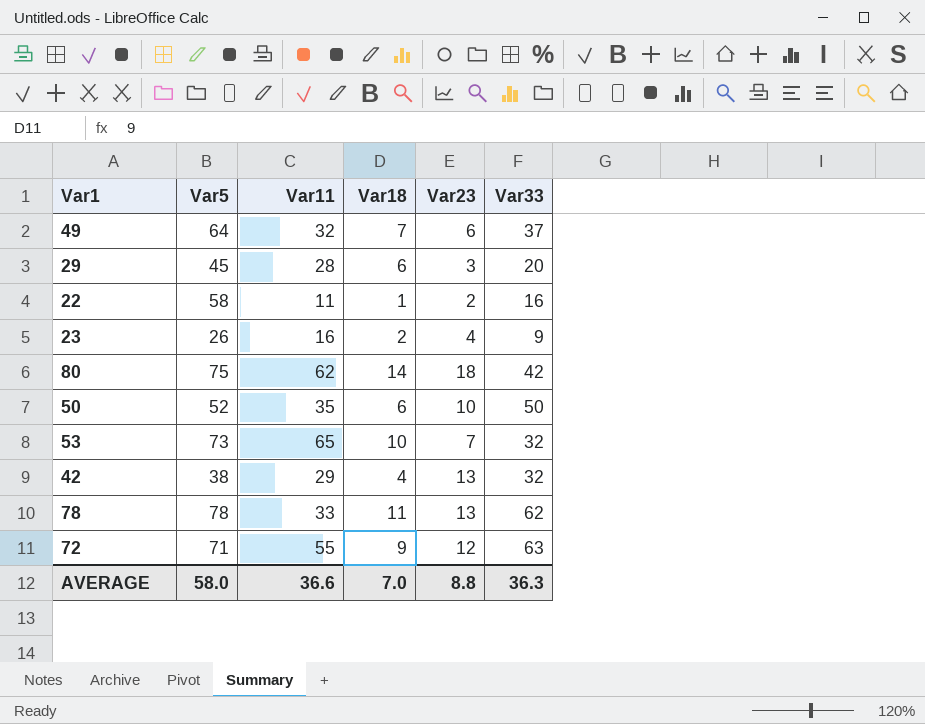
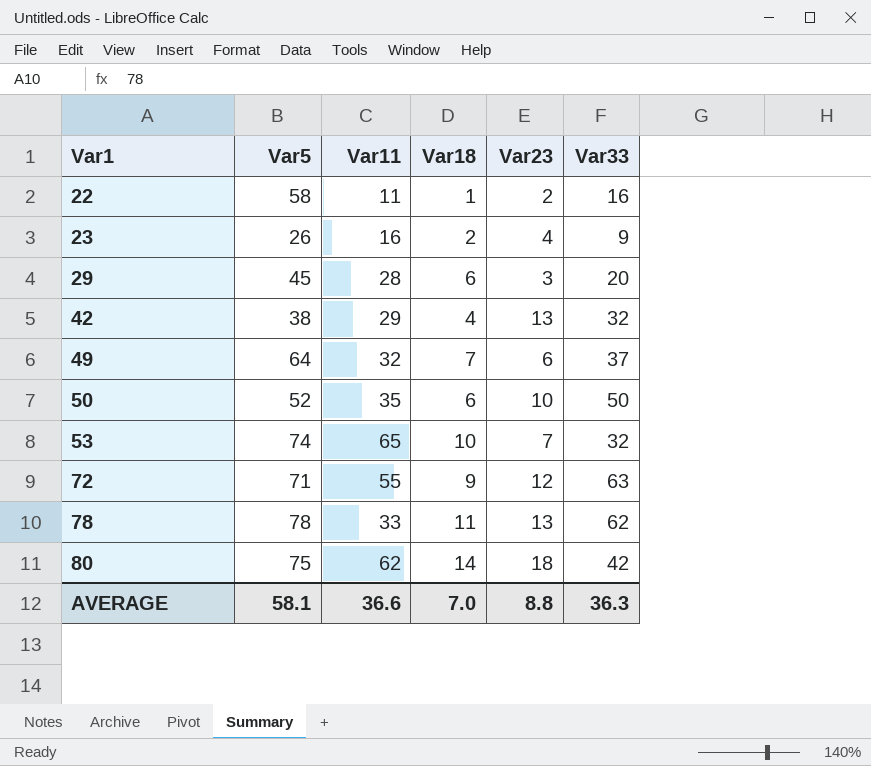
row order: none -> Var1 ascending
53 | Var5: 73 -> 74
AVERAGE | Var5: 58.0 -> 58.1

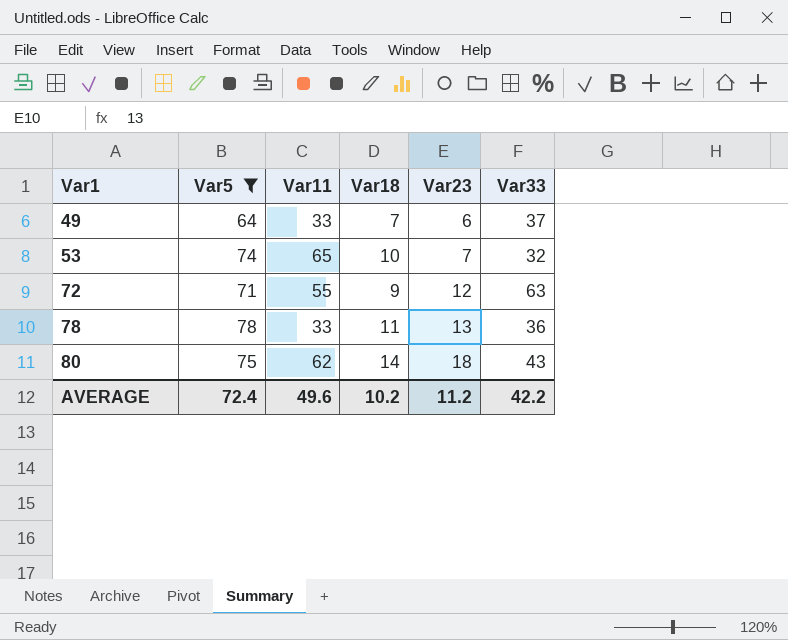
filter: none -> Var5 >= 64
49 | Var11: 32 -> 33
78 | Var33: 62 -> 36
80 | Var33: 42 -> 43
AVERAGE | Var5: 58.1 -> 72.4
AVERAGE | Var11: 36.6 -> 49.6
AVERAGE | Var18: 7.0 -> 10.2
AVERAGE | Var23: 8.8 -> 11.2
AVERAGE | Var33: 36.3 -> 42.2

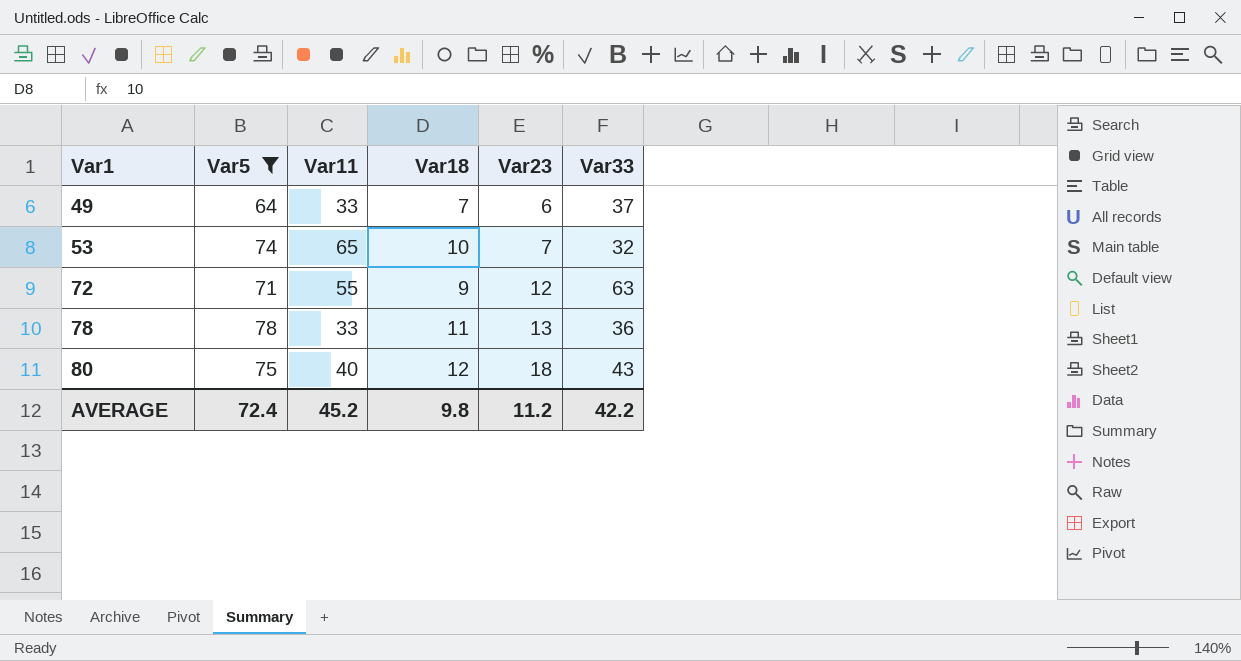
80 | Var11: 62 -> 40
80 | Var18: 14 -> 12
AVERAGE | Var11: 49.6 -> 45.2
AVERAGE | Var18: 10.2 -> 9.8

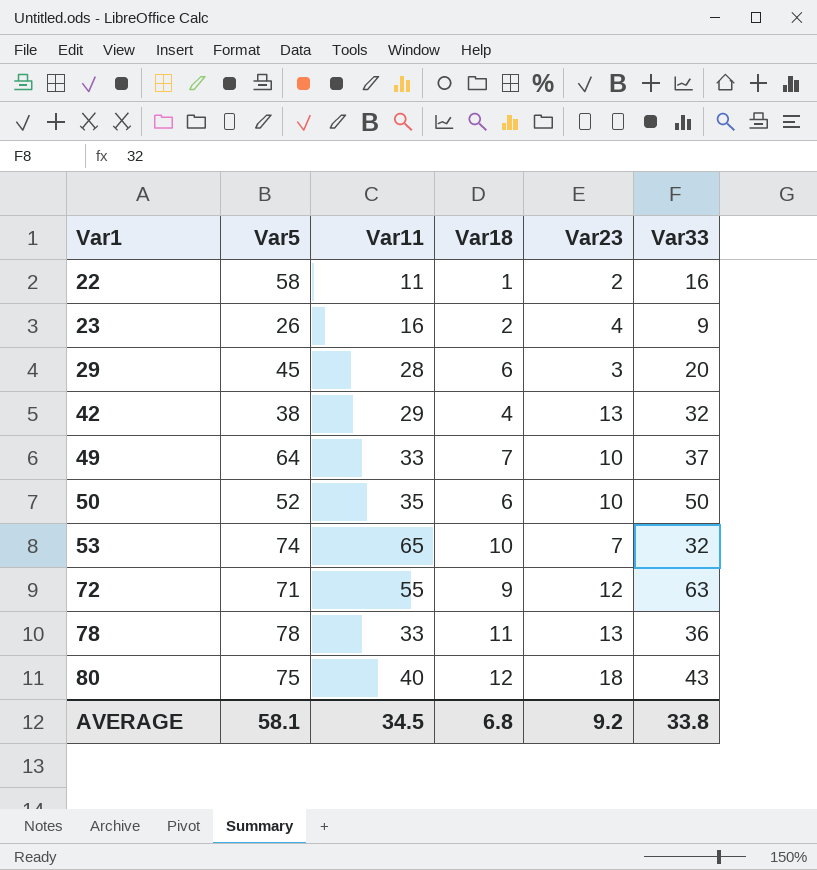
filter: Var5 >= 64 -> none
49 | Var23: 6 -> 10
AVERAGE | Var5: 72.4 -> 58.1
AVERAGE | Var11: 45.2 -> 34.5
AVERAGE | Var18: 9.8 -> 6.8
AVERAGE | Var23: 11.2 -> 9.2
AVERAGE | Var33: 42.2 -> 33.8

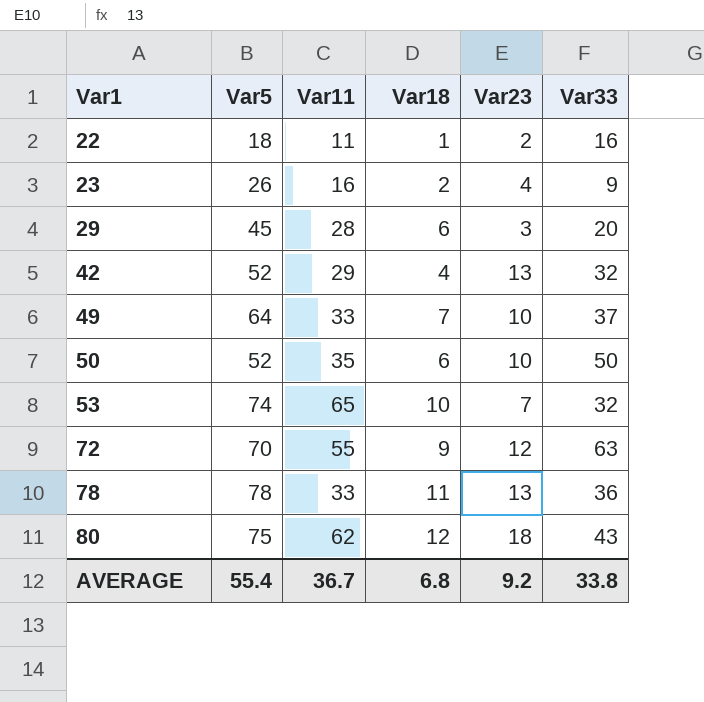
22 | Var5: 58 -> 18
42 | Var5: 38 -> 52
72 | Var5: 71 -> 70
80 | Var11: 40 -> 62
AVERAGE | Var5: 58.1 -> 55.4
AVERAGE | Var11: 34.5 -> 36.7

